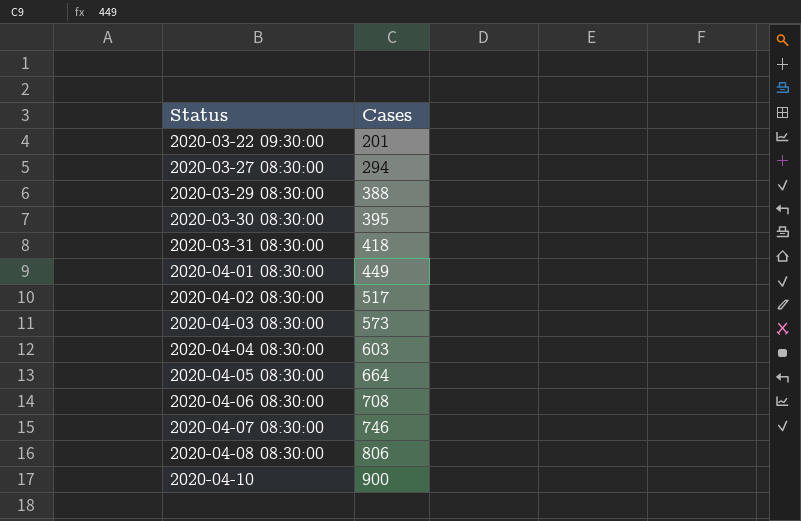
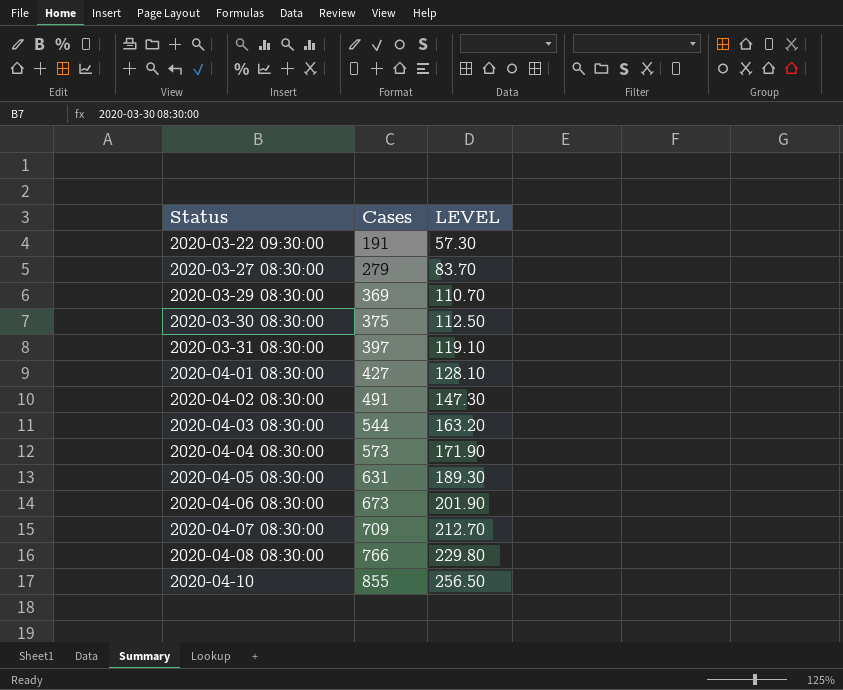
column LEVEL | formula: none -> [Cases] * 0.3
2020-03-22 09:30:00 | Cases: 201 -> 191
2020-03-27 08:30:00 | Cases: 294 -> 279
2020-03-29 08:30:00 | Cases: 388 -> 369
2020-03-30 08:30:00 | Cases: 395 -> 375
2020-03-31 08:30:00 | Cases: 418 -> 397
2020-04-01 08:30:00 | Cases: 449 -> 427
2020-04-02 08:30:00 | Cases: 517 -> 491
2020-04-03 08:30:00 | Cases: 573 -> 544
2020-04-04 08:30:00 | Cases: 603 -> 573
2020-04-05 08:30:00 | Cases: 664 -> 631
2020-04-06 08:30:00 | Cases: 708 -> 673
2020-04-07 08:30:00 | Cases: 746 -> 709
2020-04-08 08:30:00 | Cases: 806 -> 766
2020-04-10 | Cases: 900 -> 855

